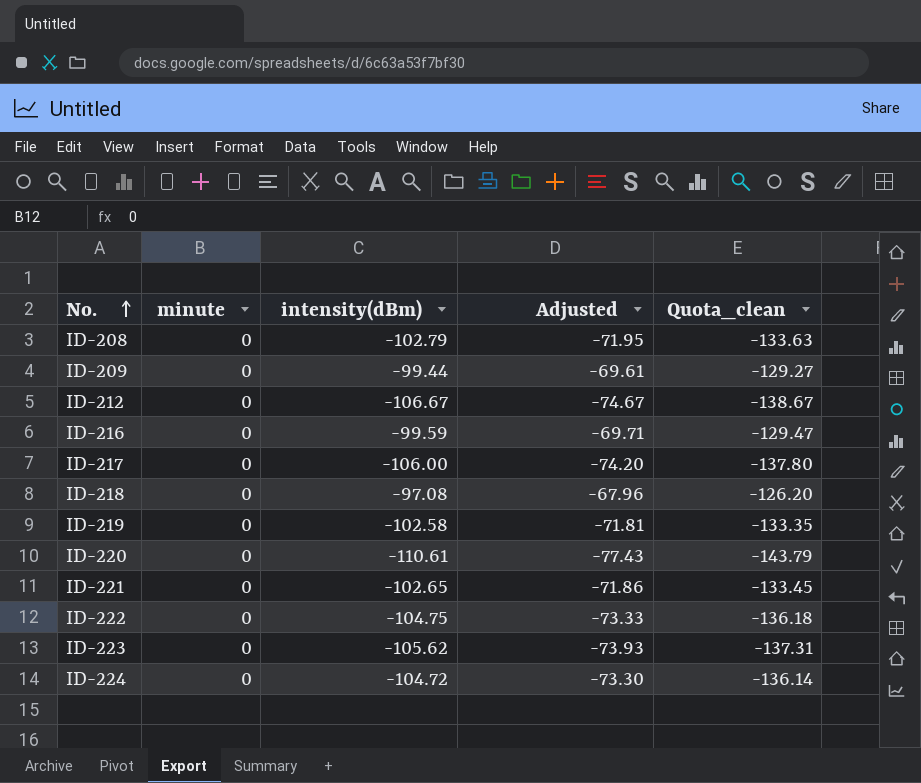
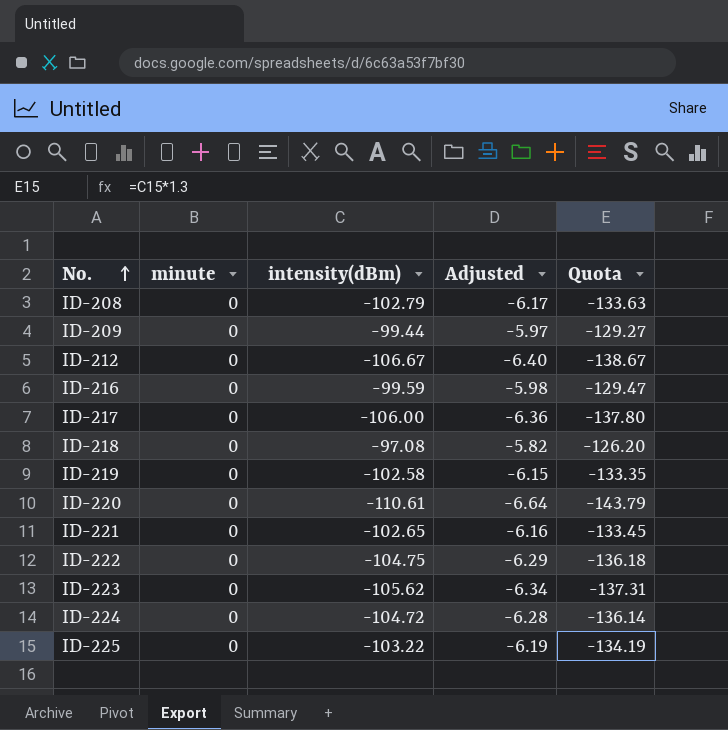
column Adjusted | formula: [intensity(dBm)] * 0.7 -> [intensity(dBm)] * 0.06
column name: Quota_clean -> Quota
row ID-225: none -> 0 | -103.22 | -6.19 | -134.19

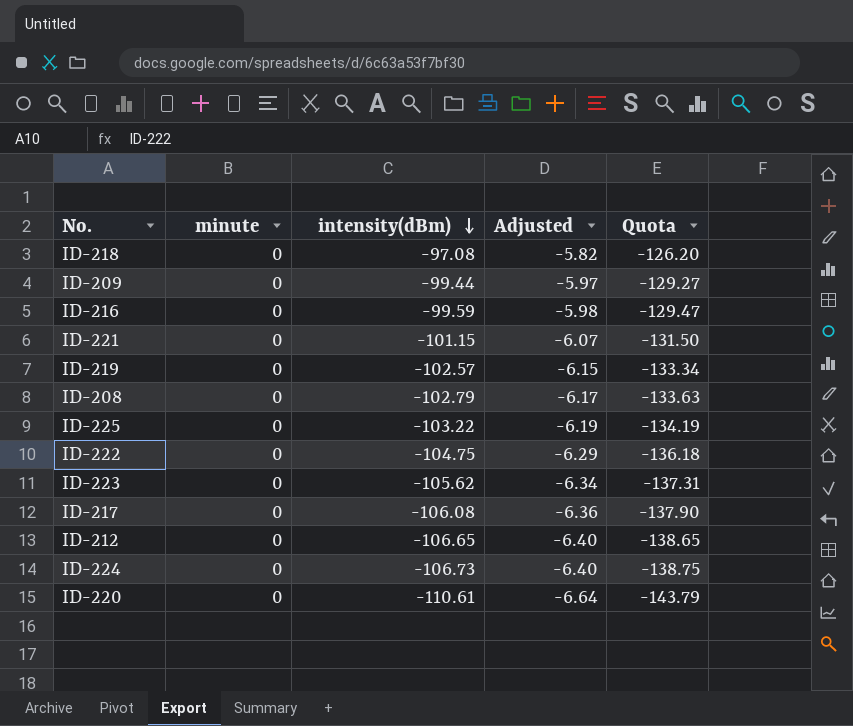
row order: No. ascending -> intensity(dBm) descending
ID-221 | intensity(dBm): -102.65 -> -101.15
ID-221 | Adjusted: -6.16 -> -6.07
ID-221 | Quota: -133.45 -> -131.50
ID-219 | intensity(dBm): -102.58 -> -102.57
ID-219 | Quota: -133.35 -> -133.34
ID-217 | intensity(dBm): -106.00 -> -106.08
ID-217 | Quota: -137.80 -> -137.90
ID-212 | intensity(dBm): -106.67 -> -106.65
ID-212 | Quota: -138.67 -> -138.65
ID-224 | intensity(dBm): -104.72 -> -106.73
ID-224 | Adjusted: -6.28 -> -6.40
ID-224 | Quota: -136.14 -> -138.75

